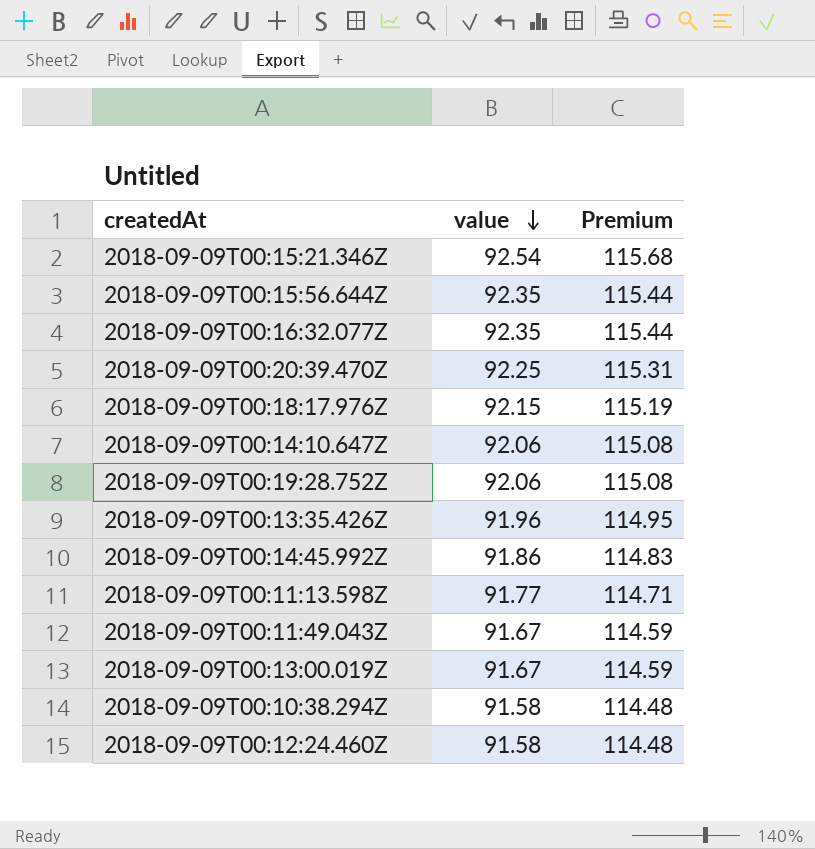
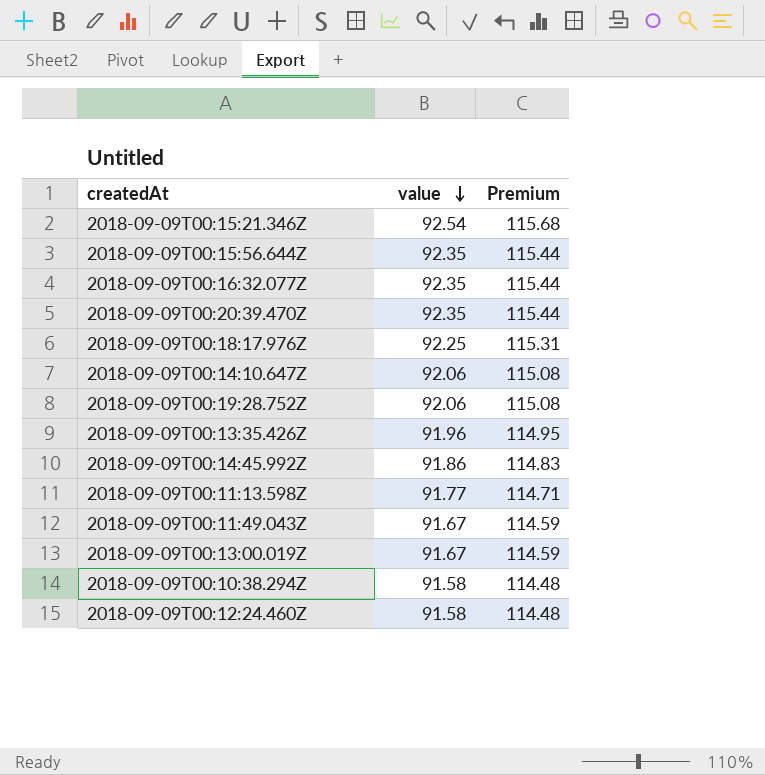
2018-09-09T00:20:39.470Z | value: 92.25 -> 92.35
2018-09-09T00:20:39.470Z | Premium: 115.31 -> 115.44
2018-09-09T00:18:17.976Z | value: 92.15 -> 92.25
2018-09-09T00:18:17.976Z | Premium: 115.19 -> 115.31

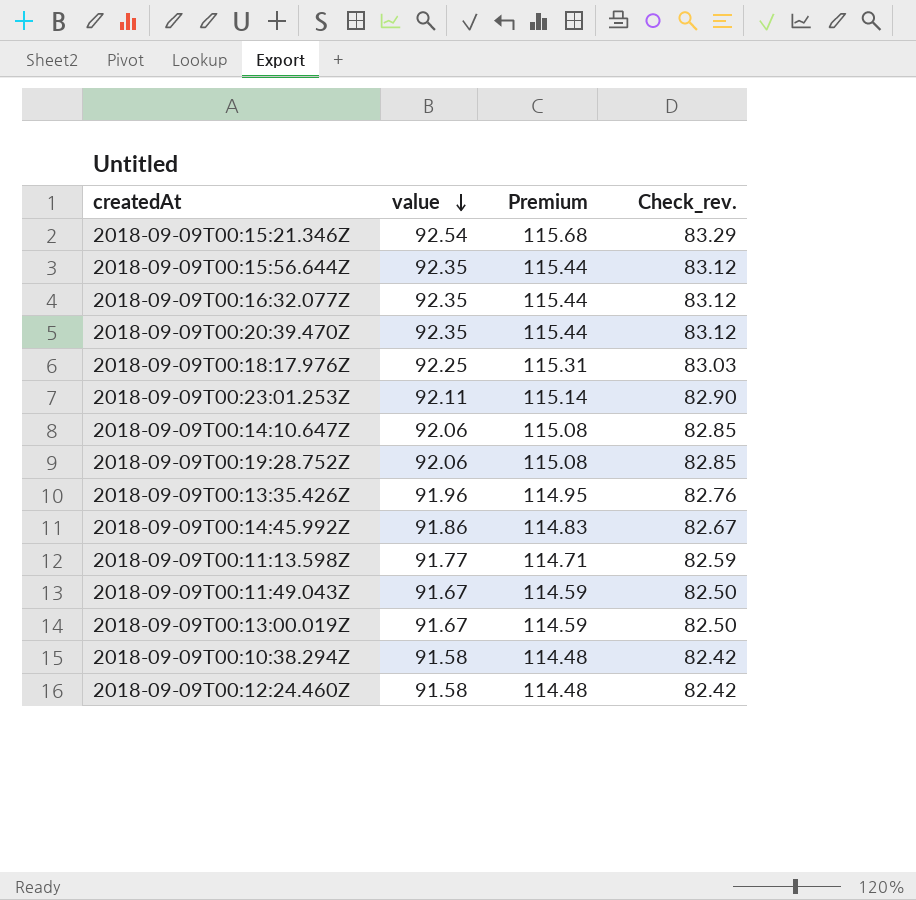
column Check_rev. | formula: none -> [value] * 0.9
row 2018-09-09T00:23:01.253Z: none -> 92.11 | 115.14 | 82.90

